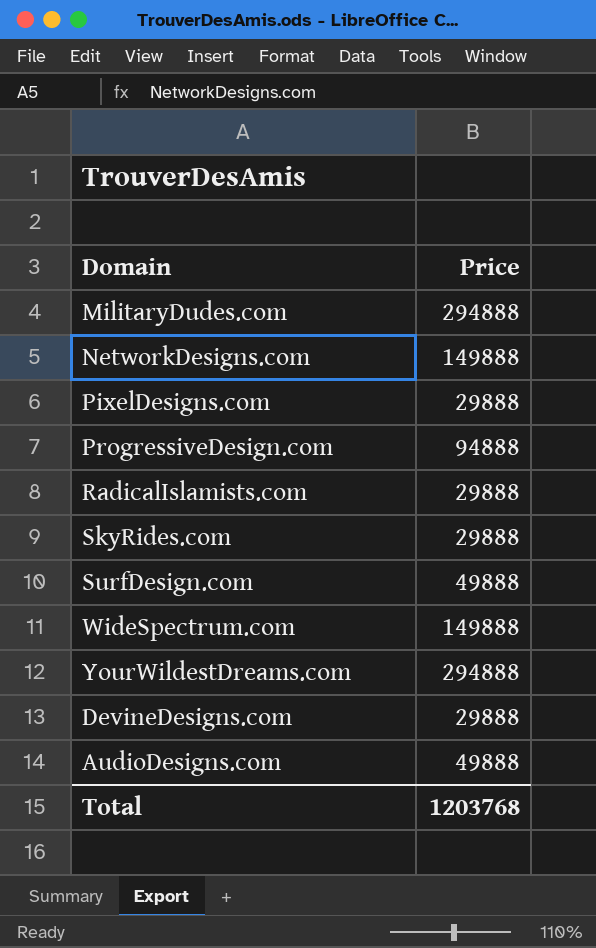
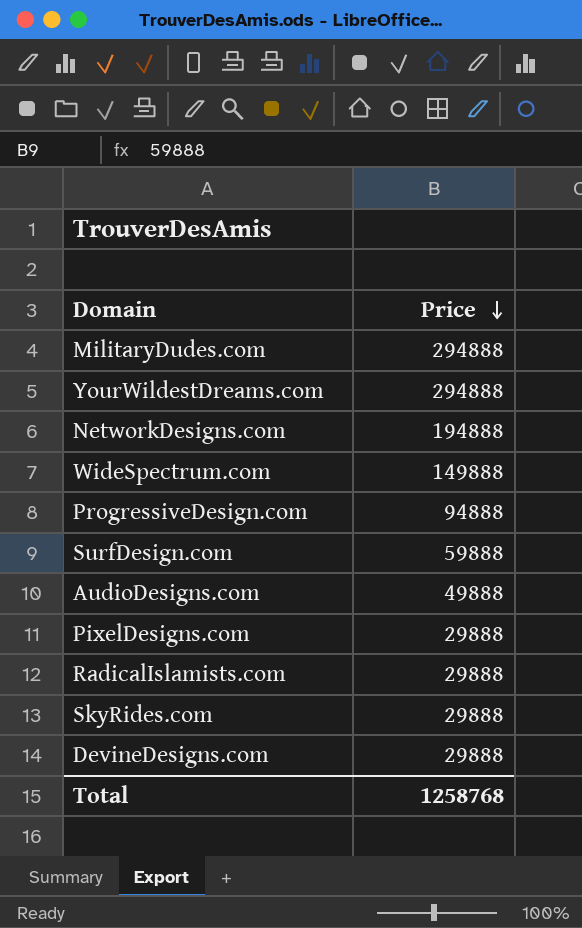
row order: none -> Price descending
NetworkDesigns.com | Price: 149888 -> 194888
SurfDesign.com | Price: 49888 -> 59888
Total | Price: 1203768 -> 1258768

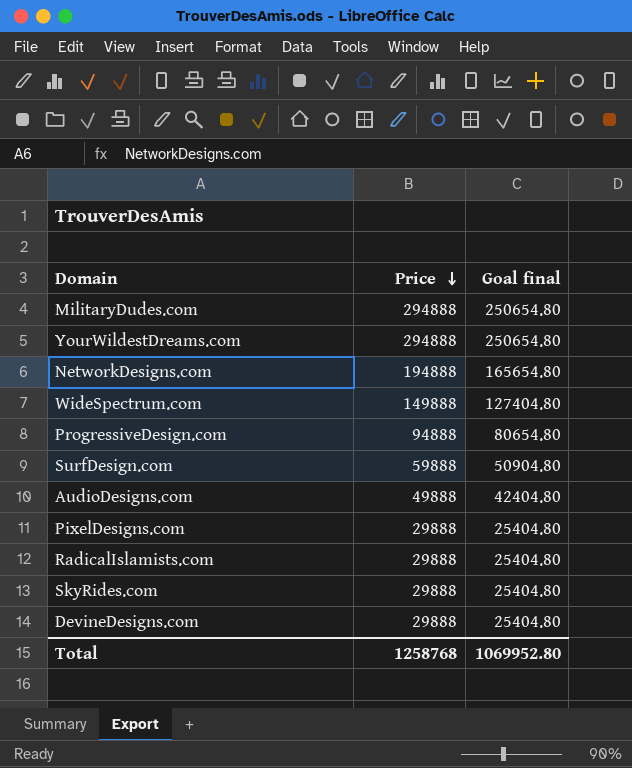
column Goal final | formula: none -> [Price] * 0.85

